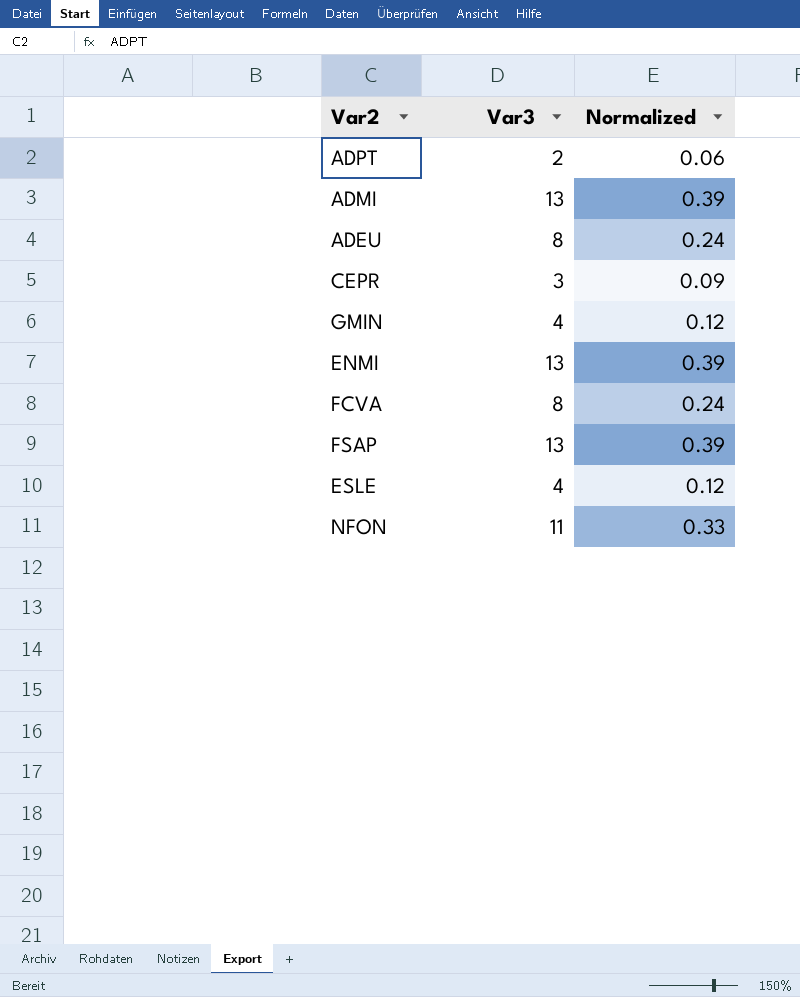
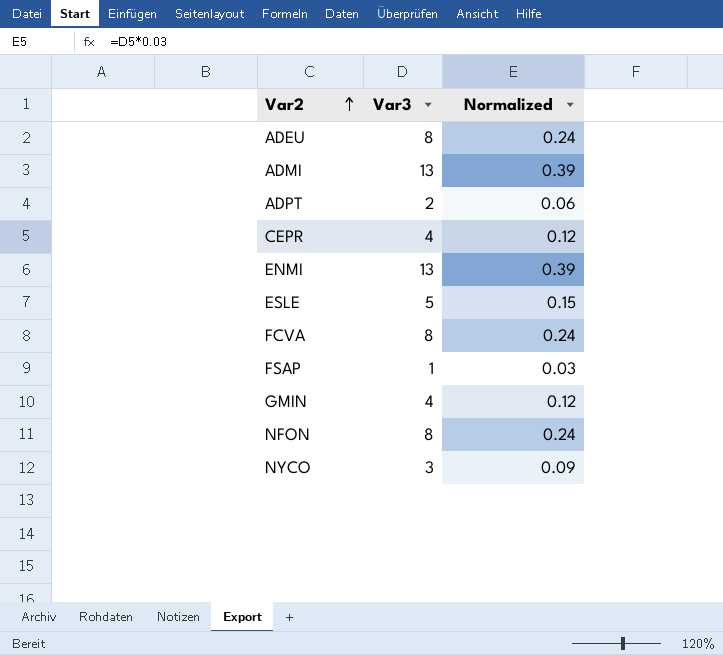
row order: none -> Var2 ascending
CEPR | Var3: 3 -> 4
CEPR | Normalized: 0.09 -> 0.12
ESLE | Var3: 4 -> 5
ESLE | Normalized: 0.12 -> 0.15
FSAP | Var3: 13 -> 1
FSAP | Normalized: 0.39 -> 0.03
NFON | Var3: 11 -> 8
NFON | Normalized: 0.33 -> 0.24
row NYCO: none -> 3 | 0.09

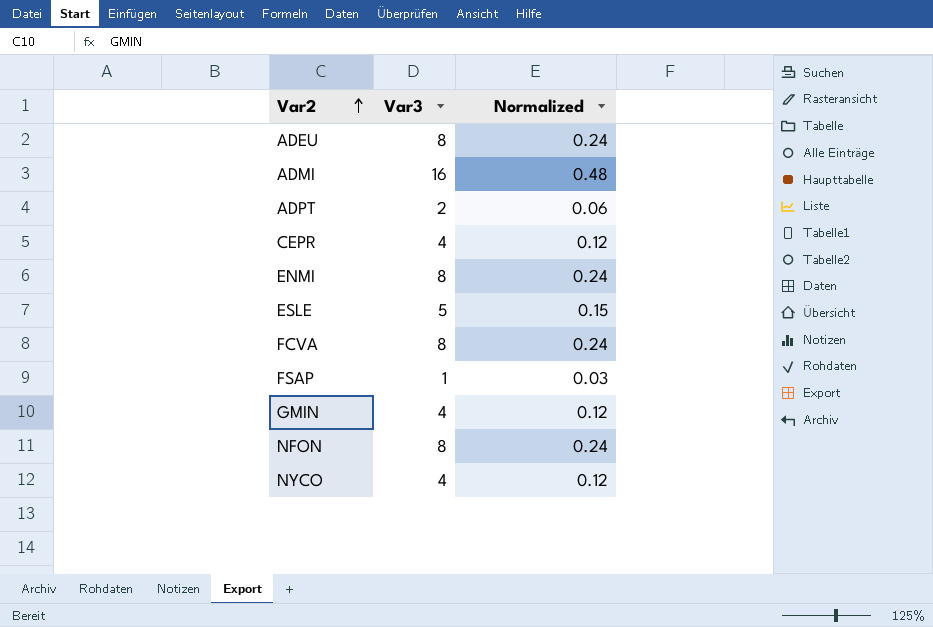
ADMI | Var3: 13 -> 16
ADMI | Normalized: 0.39 -> 0.48
ENMI | Var3: 13 -> 8
ENMI | Normalized: 0.39 -> 0.24
NYCO | Var3: 3 -> 4
NYCO | Normalized: 0.09 -> 0.12

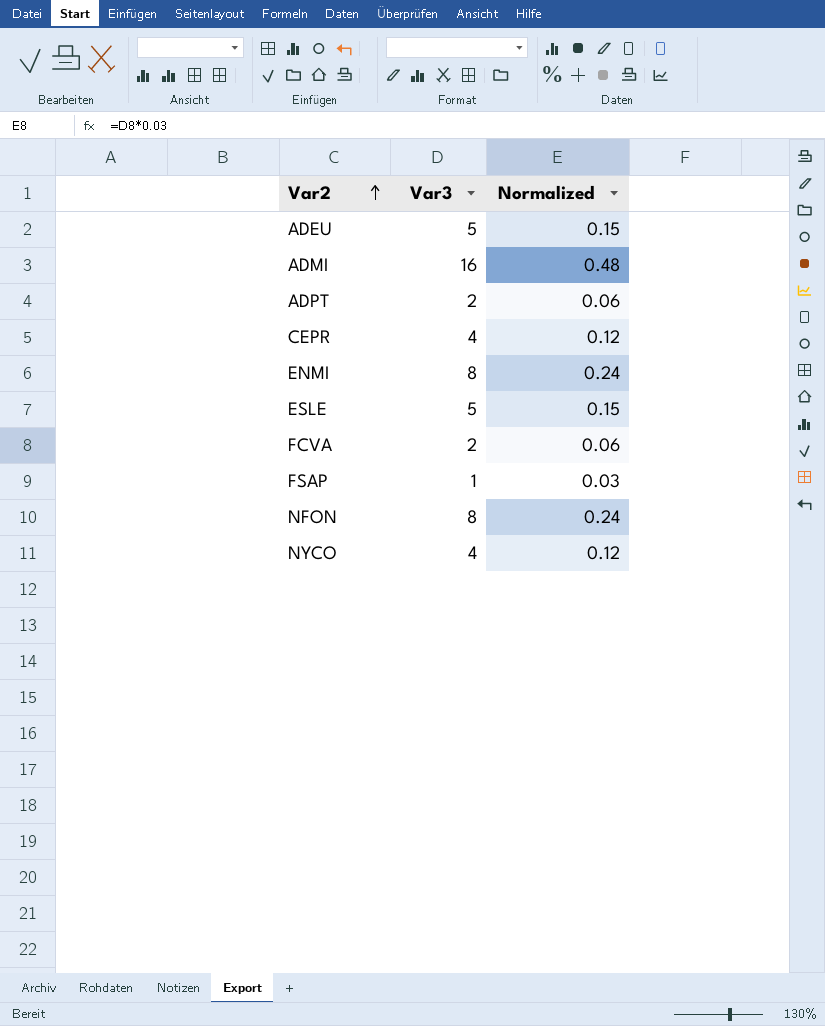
row GMIN: 4 | 0.12 -> none
ADEU | Var3: 8 -> 5
ADEU | Normalized: 0.24 -> 0.15
FCVA | Var3: 8 -> 2
FCVA | Normalized: 0.24 -> 0.06

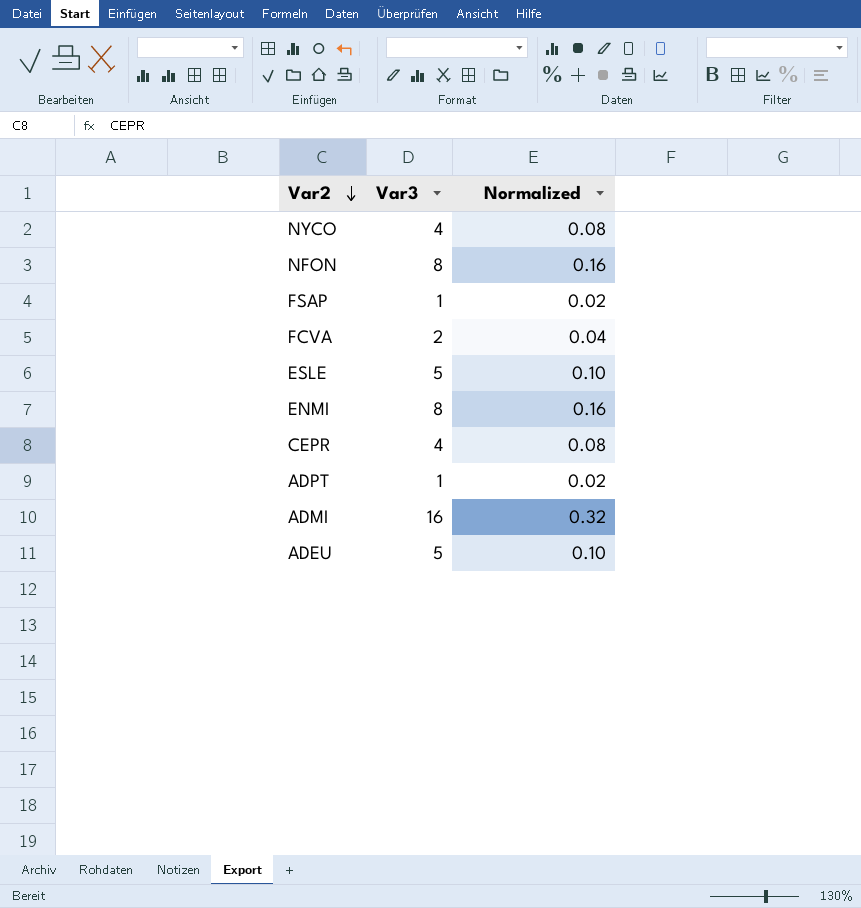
row order: Var2 ascending -> Var2 descending
column Normalized | formula: [Var3] * 0.03 -> [Var3] * 0.02
ADPT | Var3: 2 -> 1

